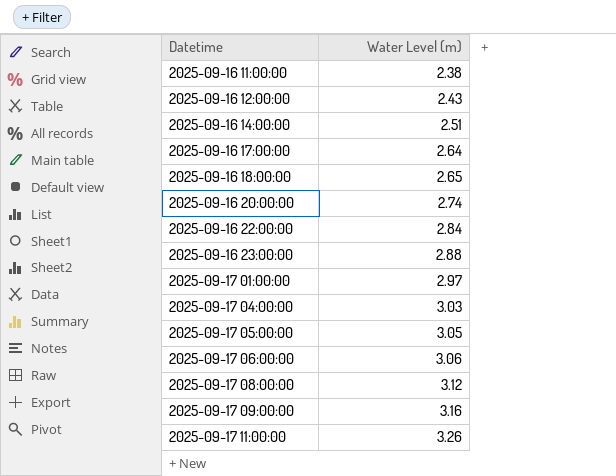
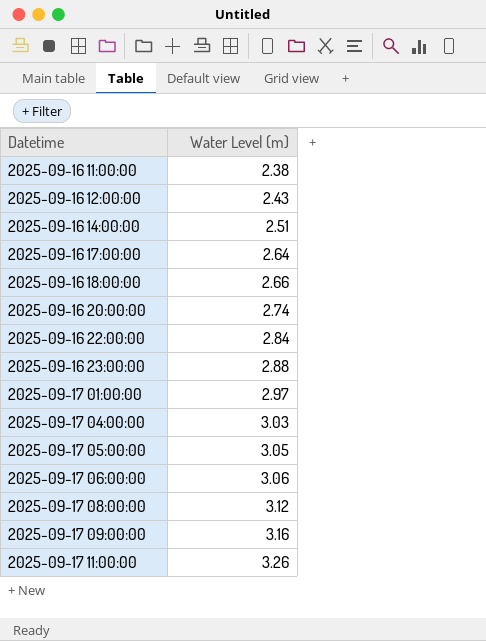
2025-09-16 18:00:00 | Water Level (m): 2.65 -> 2.66

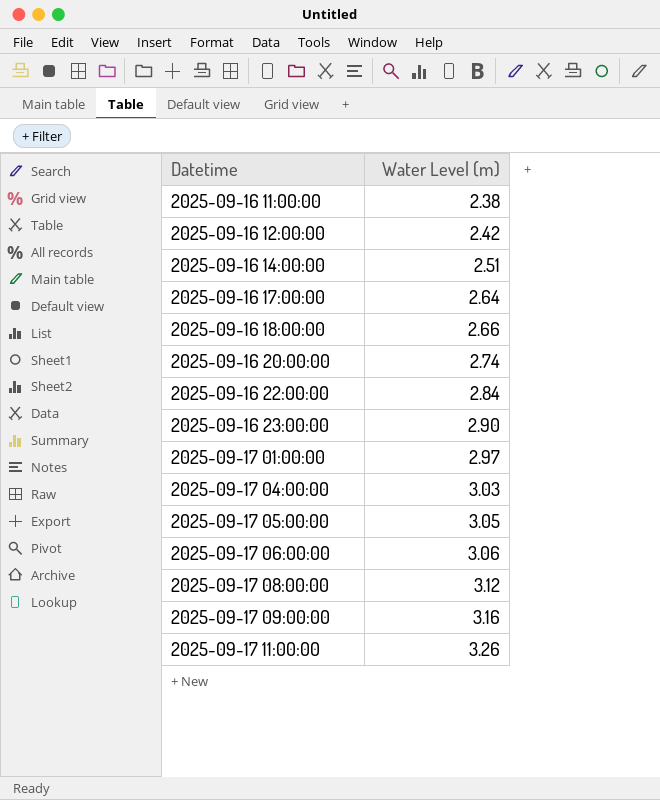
2025-09-16 12:00:00 | Water Level (m): 2.43 -> 2.42
2025-09-16 23:00:00 | Water Level (m): 2.88 -> 2.90

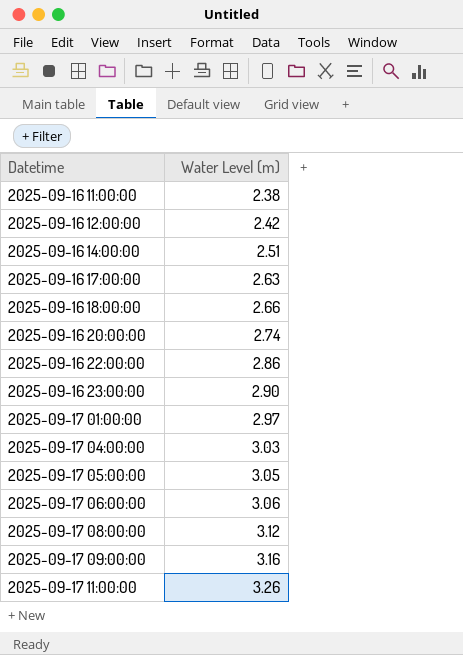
2025-09-16 17:00:00 | Water Level (m): 2.64 -> 2.63
2025-09-16 22:00:00 | Water Level (m): 2.84 -> 2.86

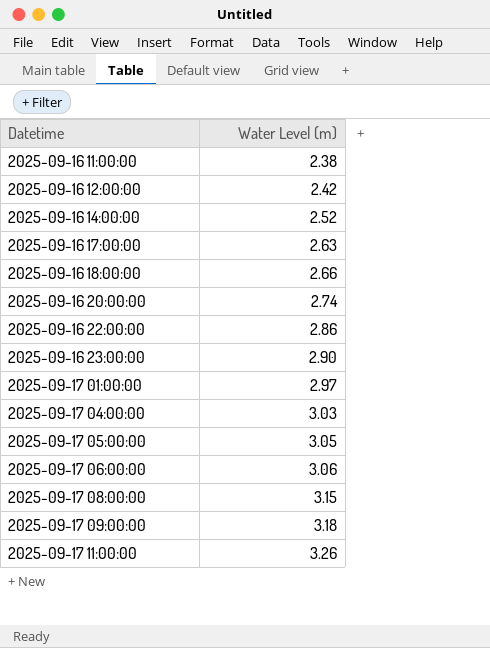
2025-09-16 14:00:00 | Water Level (m): 2.51 -> 2.52
2025-09-17 08:00:00 | Water Level (m): 3.12 -> 3.15
2025-09-17 09:00:00 | Water Level (m): 3.16 -> 3.18

